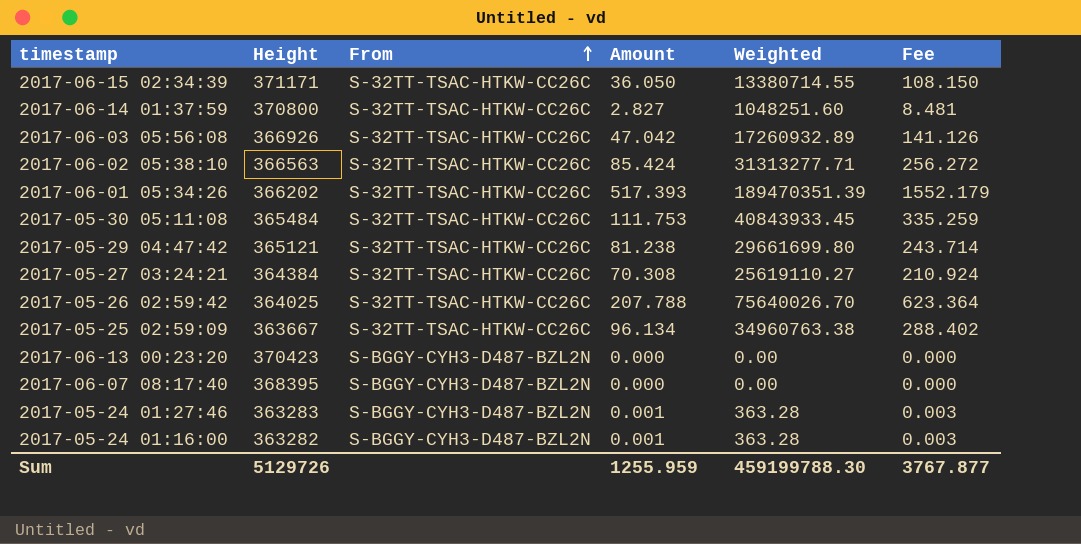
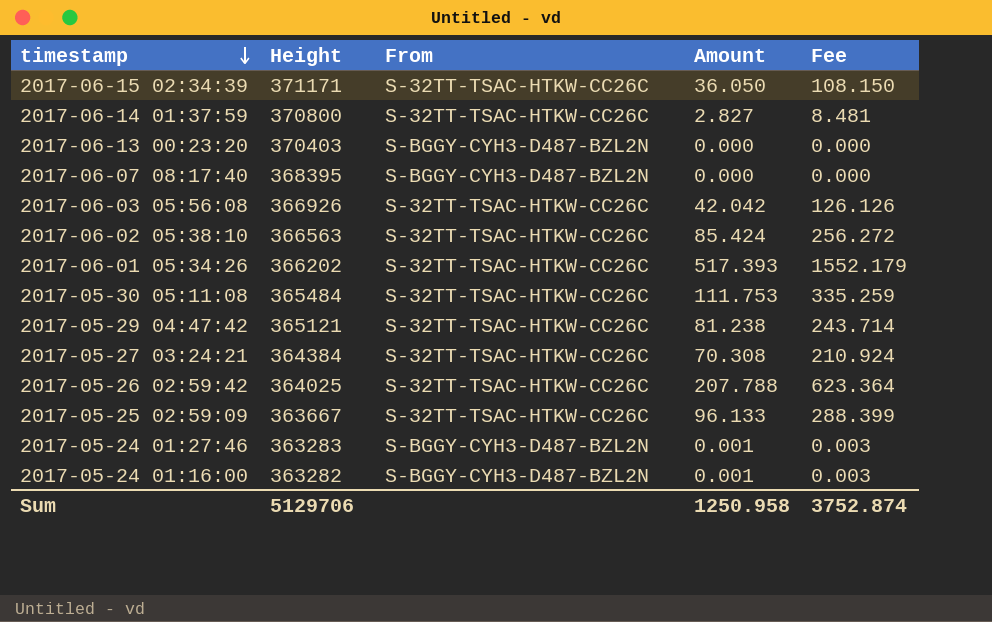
row order: From ascending -> timestamp descending
column Weighted | formula: [Height] * [Amount] -> none
2017-06-13 00:23:20 | Height: 370423 -> 370403
2017-06-03 05:56:08 | Amount: 47.042 -> 42.042
2017-06-03 05:56:08 | Fee: 141.126 -> 126.126
2017-05-25 02:59:09 | Amount: 96.134 -> 96.133
2017-05-25 02:59:09 | Fee: 288.402 -> 288.399
Sum | Height: 5129726 -> 5129706
Sum | Amount: 1255.959 -> 1250.958
Sum | Fee: 3767.877 -> 3752.874

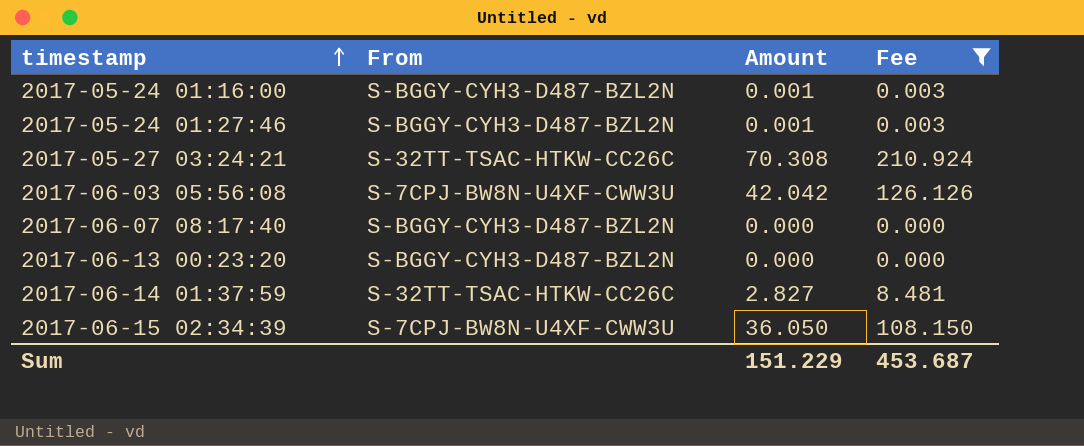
filter: none -> Fee <= 210.924
row order: timestamp descending -> timestamp ascending
column Height | position: 2 -> none
2017-06-03 05:56:08 | From: S-32TT-TSAC-HTKW-CC26C -> S-7CPJ-BW8N-U4XF-CWW3U
2017-06-15 02:34:39 | From: S-32TT-TSAC-HTKW-CC26C -> S-7CPJ-BW8N-U4XF-CWW3U
Sum | Amount: 1250.958 -> 151.229
Sum | Fee: 3752.874 -> 453.687

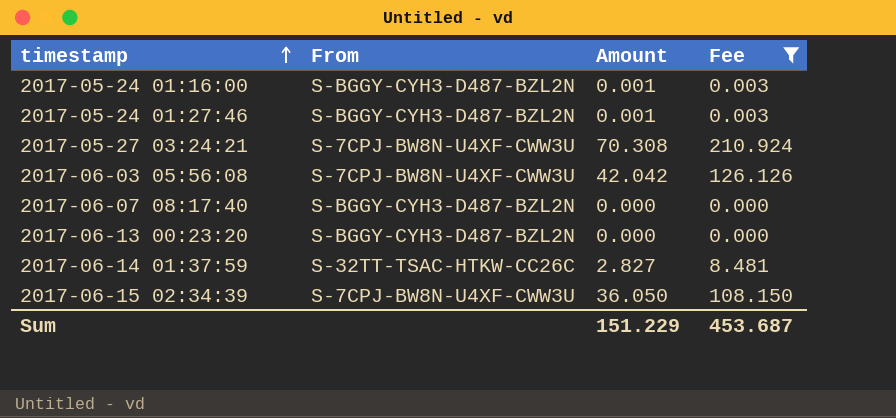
2017-05-27 03:24:21 | From: S-32TT-TSAC-HTKW-CC26C -> S-7CPJ-BW8N-U4XF-CWW3U

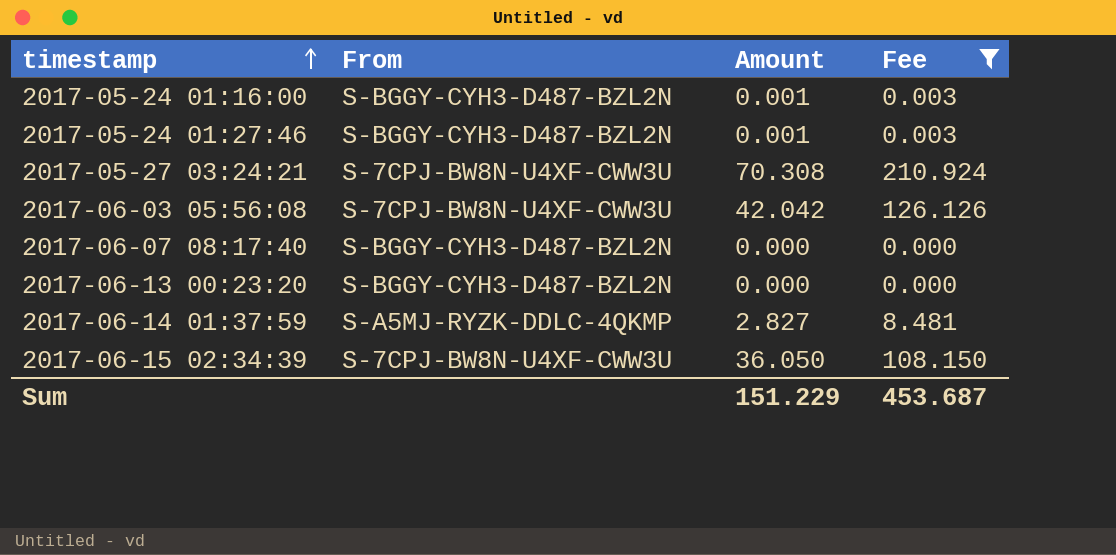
2017-06-14 01:37:59 | From: S-32TT-TSAC-HTKW-CC26C -> S-A5MJ-RYZK-DDLC-4QKMP

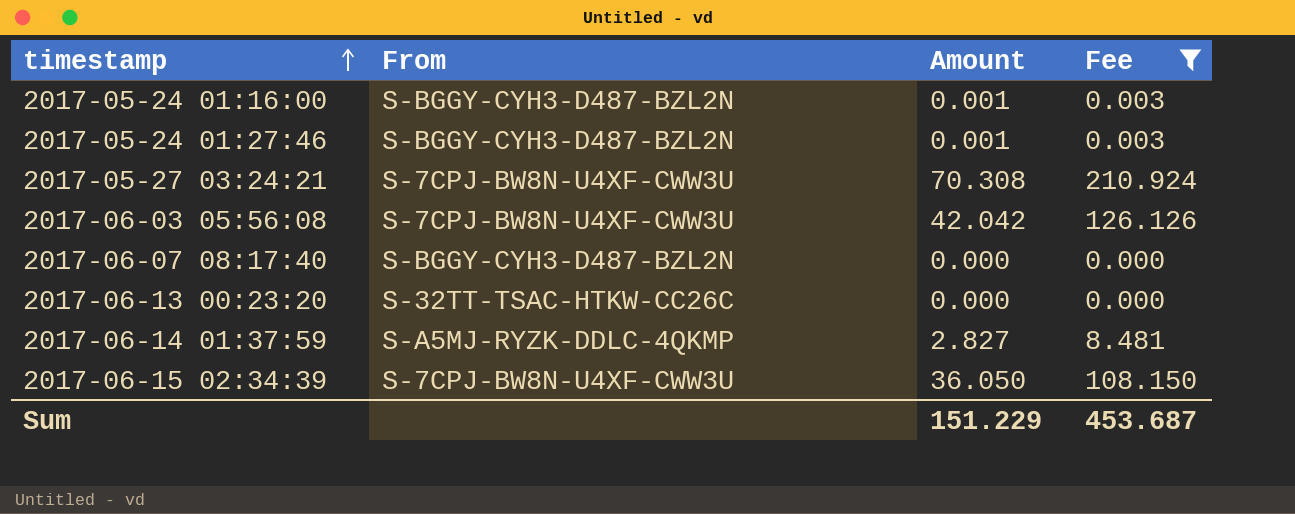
2017-06-13 00:23:20 | From: S-BGGY-CYH3-D487-BZL2N -> S-32TT-TSAC-HTKW-CC26C

